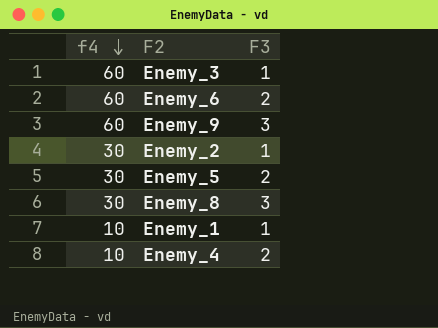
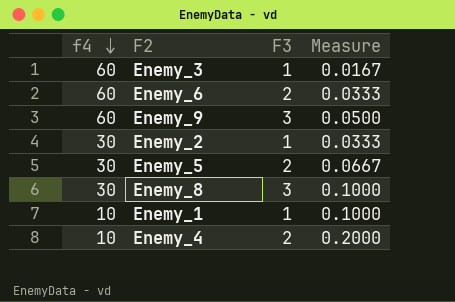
column Measure | formula: none -> [F3] / [f4]

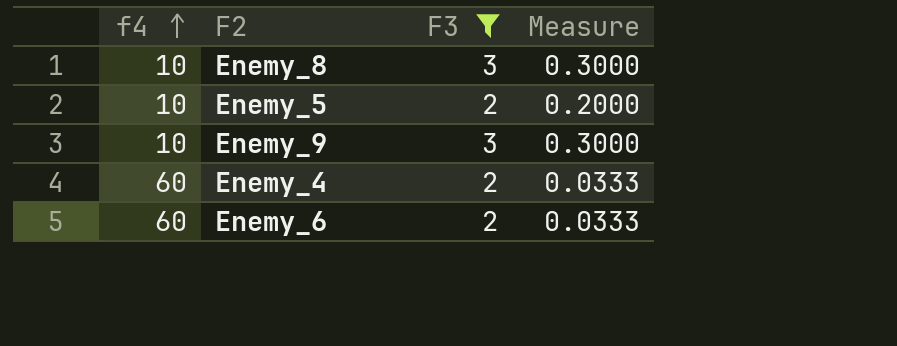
filter: none -> F3 != 1
row order: f4 descending -> f4 ascending
Enemy_8 | f4: 30 -> 10
Enemy_8 | Measure: 0.1000 -> 0.3000
Enemy_5 | f4: 30 -> 10
Enemy_5 | Measure: 0.0667 -> 0.2000
Enemy_9 | f4: 60 -> 10
Enemy_9 | Measure: 0.0500 -> 0.3000
Enemy_4 | f4: 10 -> 60
Enemy_4 | Measure: 0.2000 -> 0.0333

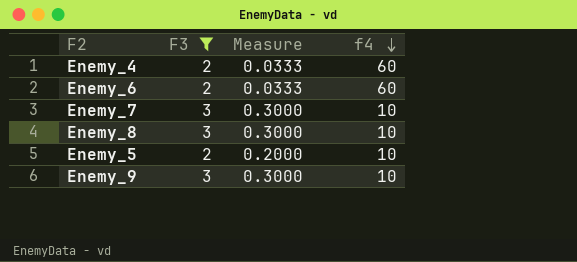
row order: f4 ascending -> f4 descending
column f4 | position: 1 -> 4
row Enemy_7: none -> 3 | 0.3000 | 10

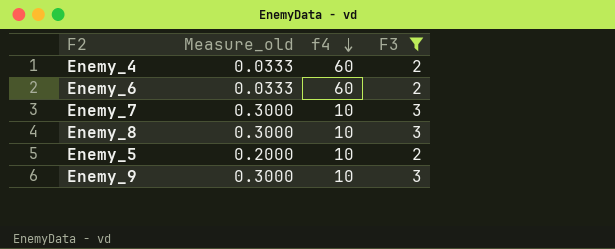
column name: Measure -> Measure_old
column F3 | position: 2 -> 4

